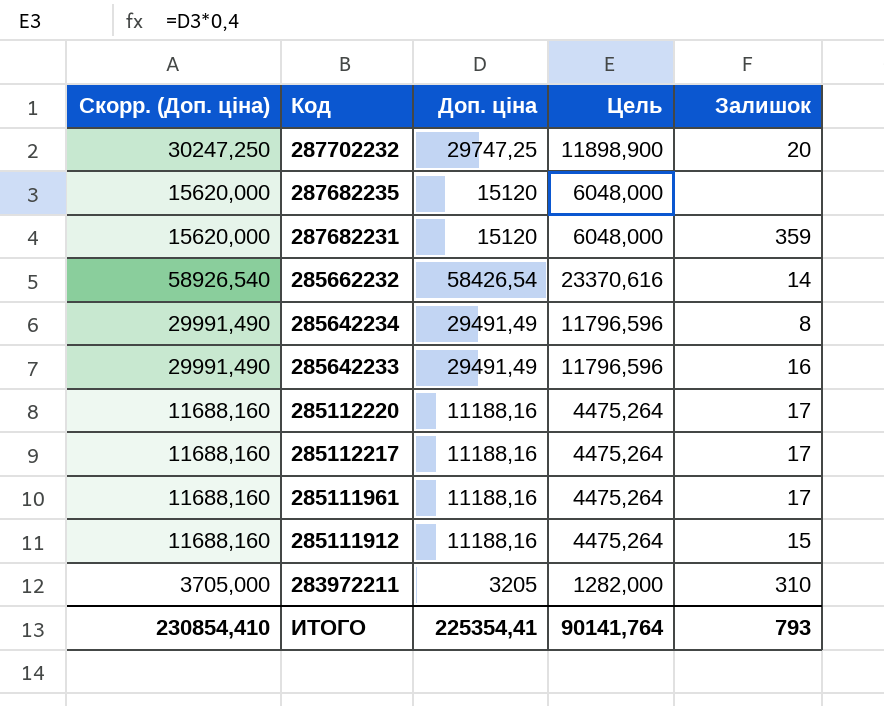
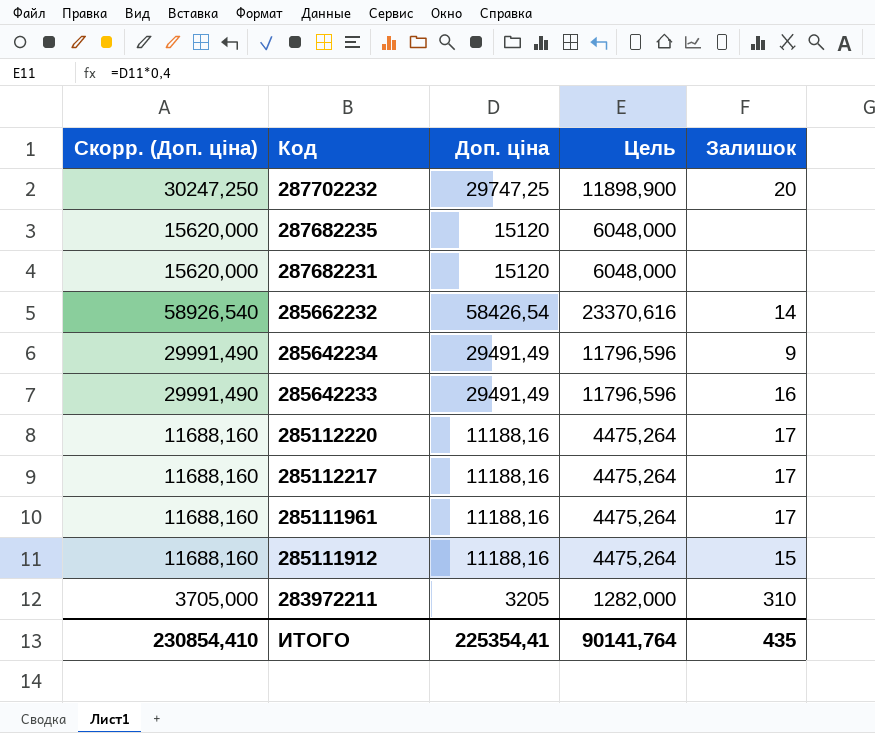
287682231 | Залишок: 359 -> none
285642234 | Залишок: 8 -> 9
ИТОГО | Залишок: 793 -> 435

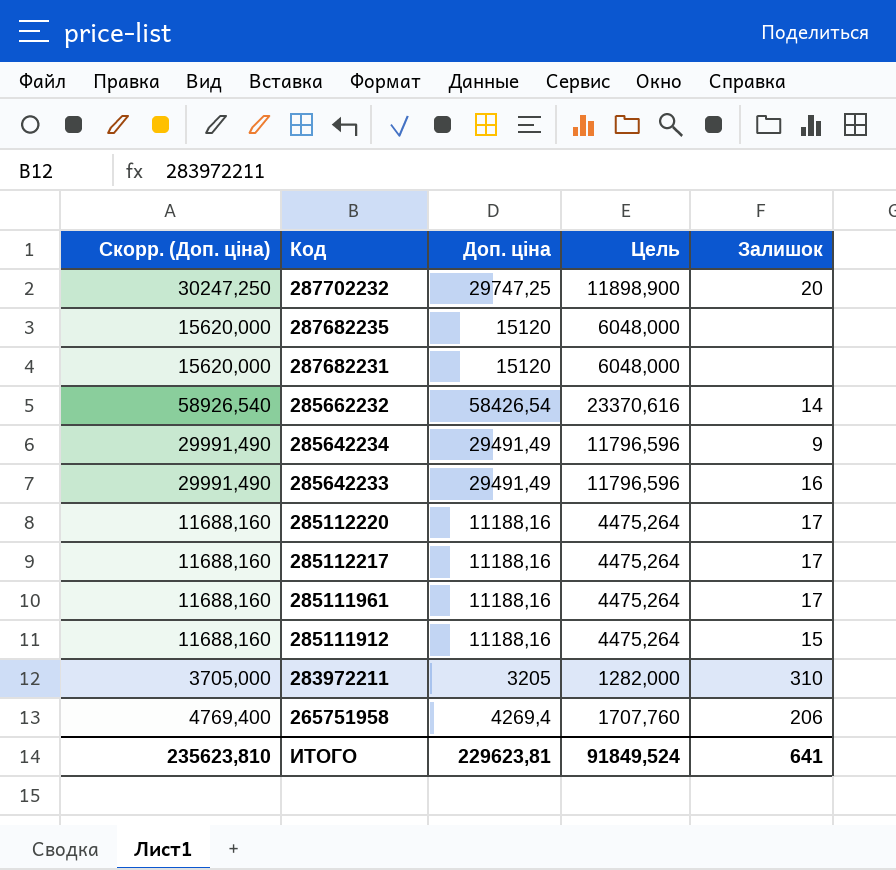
row 265751958: none -> 4769,400 | 4269,4 | 1707,760 | 206
ИТОГО | Скорр. (Доп. ціна): 230854,410 -> 235623,810
ИТОГО | Доп. ціна: 225354,41 -> 229623,81
ИТОГО | Цель: 90141,764 -> 91849,524
ИТОГО | Залишок: 435 -> 641

